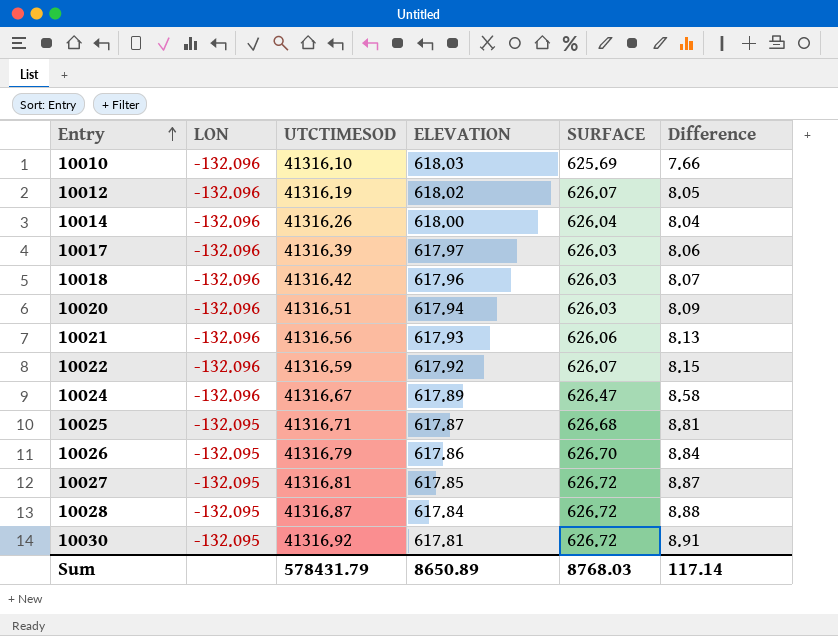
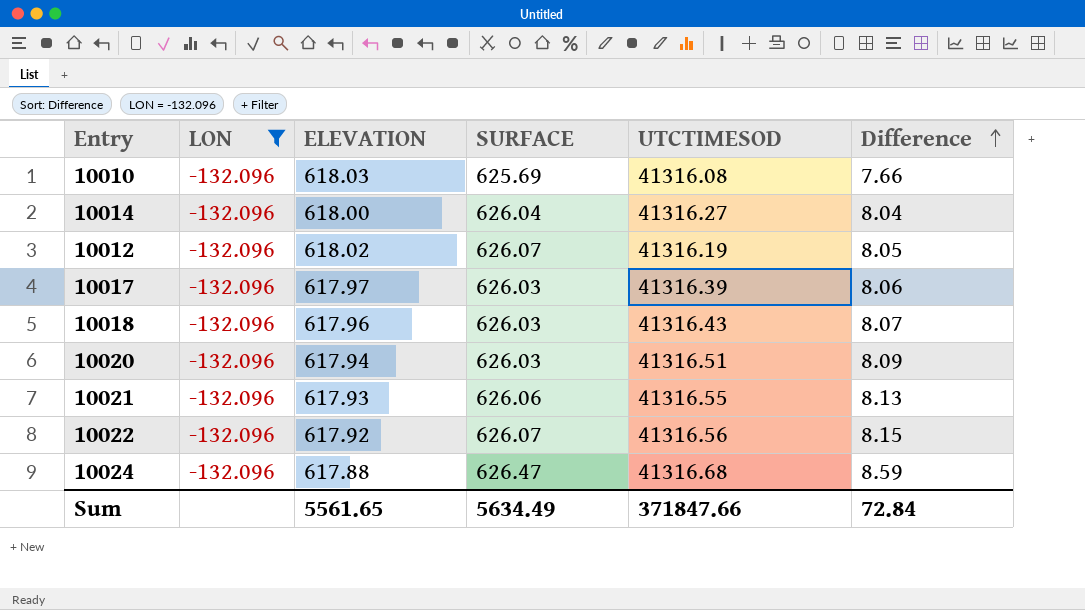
filter: none -> LON = -132.096
row order: Entry ascending -> Difference ascending
column UTCTIMESOD | position: 3 -> 5
10010 | UTCTIMESOD: 41316.10 -> 41316.08
10014 | UTCTIMESOD: 41316.26 -> 41316.27
10018 | UTCTIMESOD: 41316.42 -> 41316.43
10021 | UTCTIMESOD: 41316.56 -> 41316.55
10022 | UTCTIMESOD: 41316.59 -> 41316.56
10024 | ELEVATION: 617.89 -> 617.88
10024 | UTCTIMESOD: 41316.67 -> 41316.68
10024 | Difference: 8.58 -> 8.59
Sum | ELEVATION: 8650.89 -> 5561.65
Sum | SURFACE: 8768.03 -> 5634.49
Sum | UTCTIMESOD: 578431.79 -> 371847.66
Sum | Difference: 117.14 -> 72.84

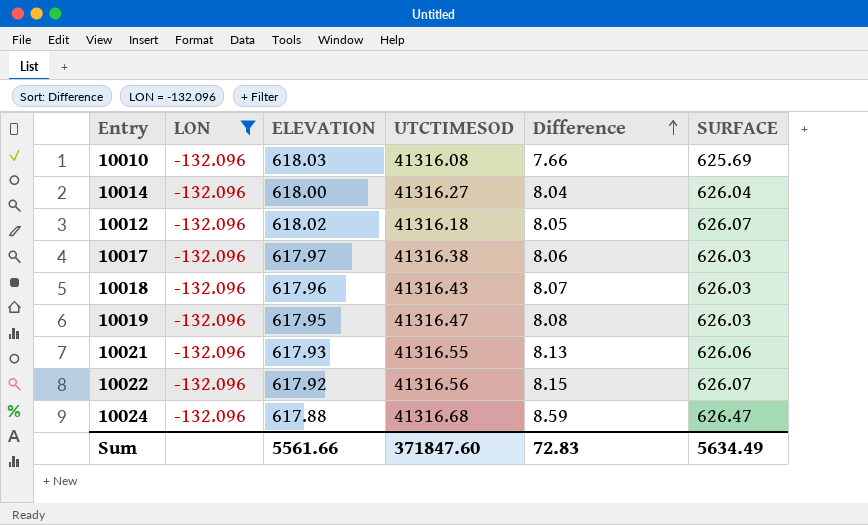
column SURFACE | position: 4 -> 6
row 10020: -132.096 | 617.94 | 626.03 | 41316.51 | 8.09 -> none
10012 | UTCTIMESOD: 41316.19 -> 41316.18
10017 | UTCTIMESOD: 41316.39 -> 41316.38
row 10019: none -> -132.096 | 617.95 | 41316.47 | 8.08 | 626.03
Sum | ELEVATION: 5561.65 -> 5561.66
Sum | UTCTIMESOD: 371847.66 -> 371847.60
Sum | Difference: 72.84 -> 72.83

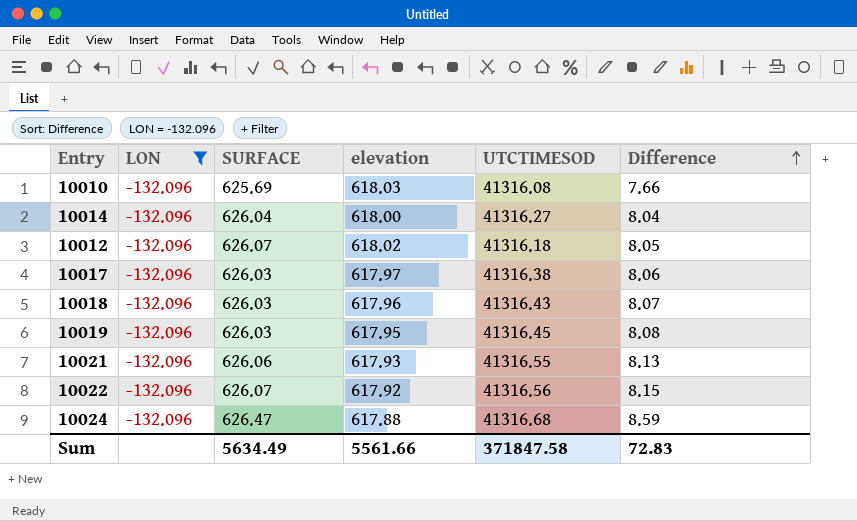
column SURFACE | position: 6 -> 3
column name: ELEVATION -> elevation
10019 | UTCTIMESOD: 41316.47 -> 41316.45
Sum | UTCTIMESOD: 371847.60 -> 371847.58

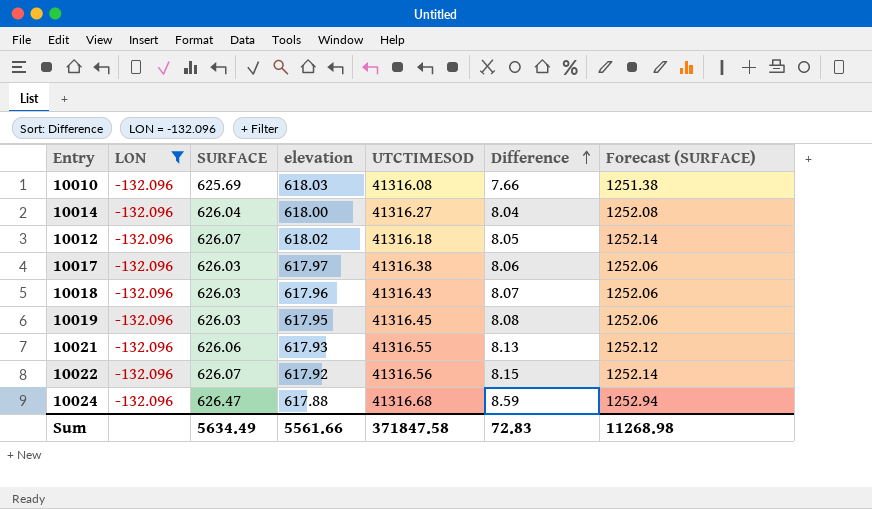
column Forecast (SURFACE) | formula: none -> [SURFACE] * 2

